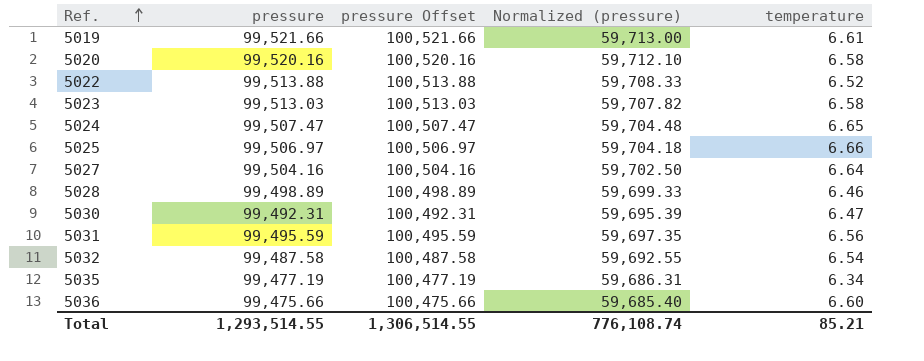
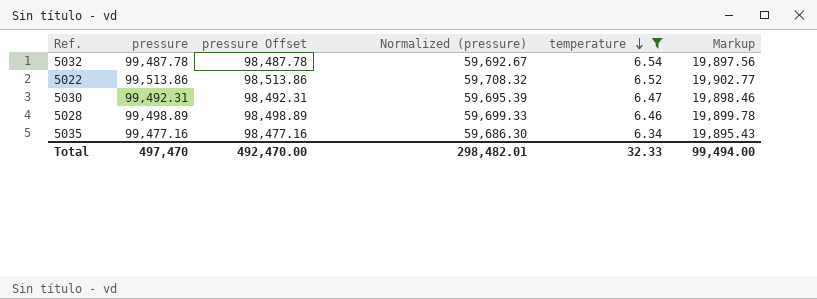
filter: none -> temperature <= 6.54
row order: Ref. ascending -> temperature descending
column pressure Offset | formula: [pressure] + 1000 -> [pressure] - 1000
column Markup | formula: none -> [pressure] * 0.2
5032 | pressure: 99,487.58 -> 99,487.78
5032 | Normalized (pressure): 59,692.55 -> 59,692.67
5022 | pressure: 99,513.88 -> 99,513.86
5022 | Normalized (pressure): 59,708.33 -> 59,708.32
5035 | pressure: 99,477.19 -> 99,477.16
5035 | Normalized (pressure): 59,686.31 -> 59,686.30
Total | pressure: 1,293,514.55 -> 497,470
Total | pressure Offset: 1,306,514.55 -> 492,470.00
Total | Normalized (pressure): 776,108.74 -> 298,482.01
Total | temperature: 85.21 -> 32.33

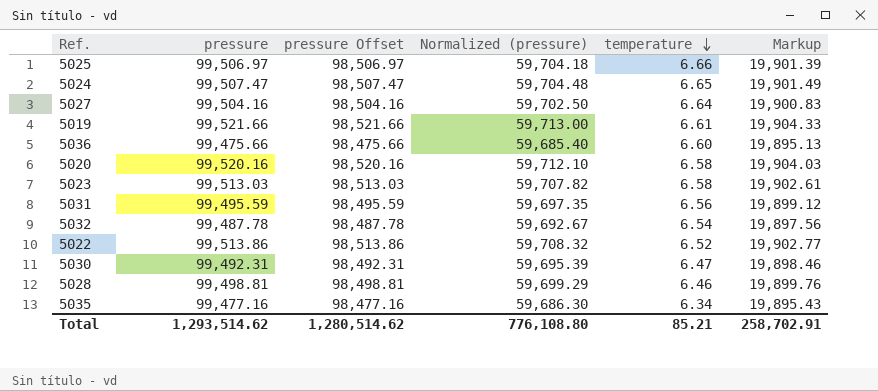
filter: temperature <= 6.54 -> none
5028 | pressure: 99,498.89 -> 99,498.81
5028 | pressure Offset: 98,498.89 -> 98,498.81
5028 | Normalized (pressure): 59,699.33 -> 59,699.29
5028 | Markup: 19,899.78 -> 19,899.76
Total | pressure: 497,470 -> 1,293,514.62
Total | pressure Offset: 492,470.00 -> 1,280,514.62
Total | Normalized (pressure): 298,482.01 -> 776,108.80
Total | temperature: 32.33 -> 85.21
Total | Markup: 99,494.00 -> 258,702.91

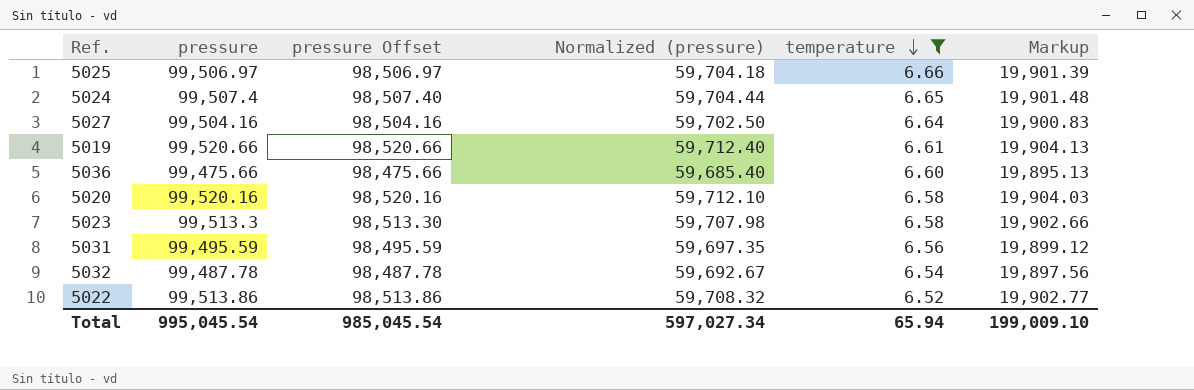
filter: none -> temperature >= 6.52
5024 | pressure: 99,507.47 -> 99,507.4
5024 | pressure Offset: 98,507.47 -> 98,507.40
5024 | Normalized (pressure): 59,704.48 -> 59,704.44
5024 | Markup: 19,901.49 -> 19,901.48
5019 | pressure: 99,521.66 -> 99,520.66
5019 | pressure Offset: 98,521.66 -> 98,520.66
5019 | Normalized (pressure): 59,713.00 -> 59,712.40
5019 | Markup: 19,904.33 -> 19,904.13
5023 | pressure: 99,513.03 -> 99,513.3
5023 | pressure Offset: 98,513.03 -> 98,513.30
5023 | Normalized (pressure): 59,707.82 -> 59,707.98
5023 | Markup: 19,902.61 -> 19,902.66
Total | pressure: 1,293,514.62 -> 995,045.54
Total | pressure Offset: 1,280,514.62 -> 985,045.54
Total | Normalized (pressure): 776,108.80 -> 597,027.34
Total | temperature: 85.21 -> 65.94
Total | Markup: 258,702.91 -> 199,009.10

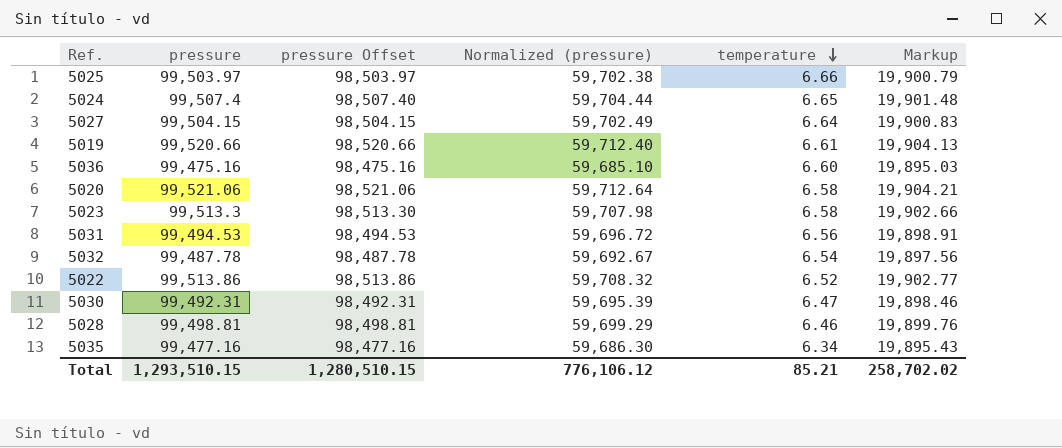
filter: temperature >= 6.52 -> none
5025 | pressure: 99,506.97 -> 99,503.97
5025 | pressure Offset: 98,506.97 -> 98,503.97
5025 | Normalized (pressure): 59,704.18 -> 59,702.38
5025 | Markup: 19,901.39 -> 19,900.79
5027 | pressure: 99,504.16 -> 99,504.15
5027 | pressure Offset: 98,504.16 -> 98,504.15
5027 | Normalized (pressure): 59,702.50 -> 59,702.49
5036 | pressure: 99,475.66 -> 99,475.16
5036 | pressure Offset: 98,475.66 -> 98,475.16
5036 | Normalized (pressure): 59,685.40 -> 59,685.10
5036 | Markup: 19,895.13 -> 19,895.03
5020 | pressure: 99,520.16 -> 99,521.06
5020 | pressure Offset: 98,520.16 -> 98,521.06
5020 | Normalized (pressure): 59,712.10 -> 59,712.64
5020 | Markup: 19,904.03 -> 19,904.21
5031 | pressure: 99,495.59 -> 99,494.53
5031 | pressure Offset: 98,495.59 -> 98,494.53
5031 | Normalized (pressure): 59,697.35 -> 59,696.72
5031 | Markup: 19,899.12 -> 19,898.91
Total | pressure: 995,045.54 -> 1,293,510.15
Total | pressure Offset: 985,045.54 -> 1,280,510.15
Total | Normalized (pressure): 597,027.34 -> 776,106.12
Total | temperature: 65.94 -> 85.21
Total | Markup: 199,009.10 -> 258,702.02

